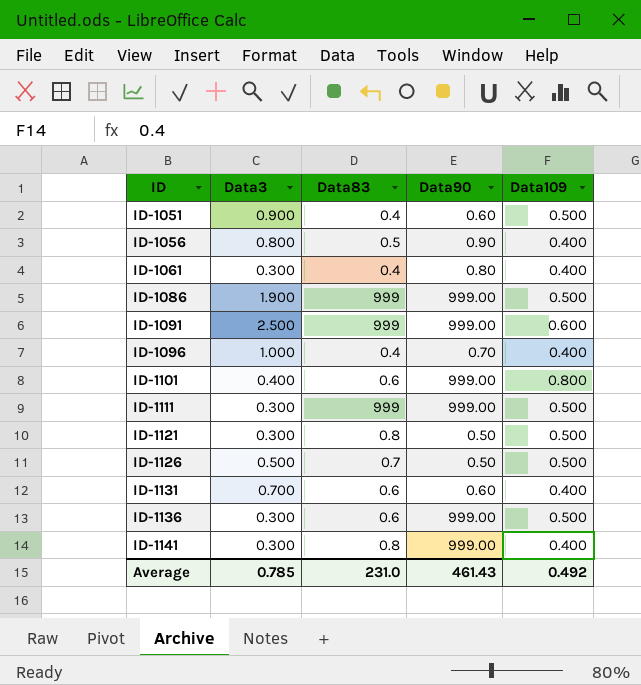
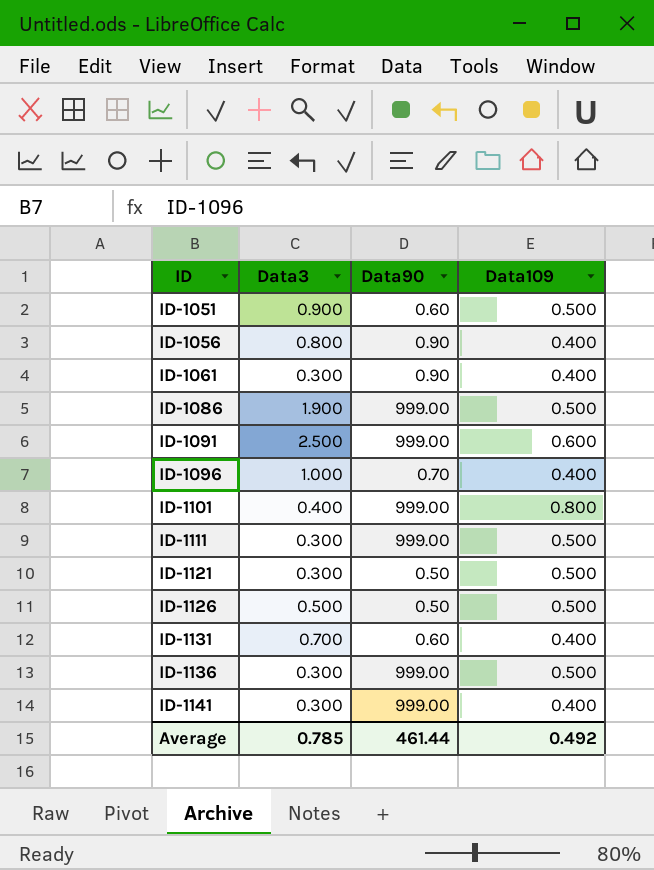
column Data83 | position: 3 -> none
ID-1061 | Data90: 0.80 -> 0.90
Average | Data90: 461.43 -> 461.44

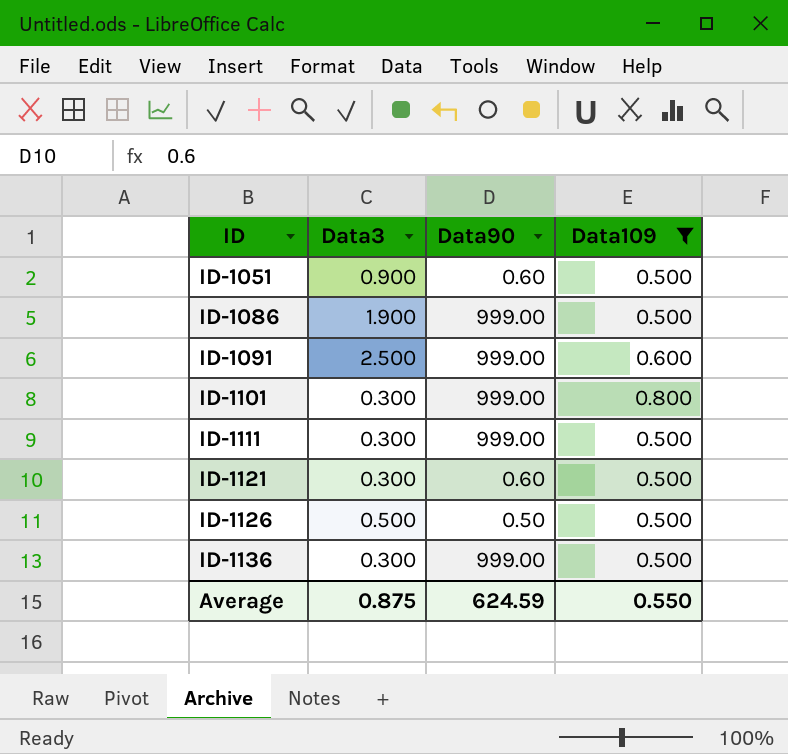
filter: none -> Data109 != 0.400
ID-1101 | Data3: 0.400 -> 0.300
ID-1121 | Data90: 0.50 -> 0.60
Average | Data3: 0.785 -> 0.875
Average | Data90: 461.44 -> 624.59
Average | Data109: 0.492 -> 0.550

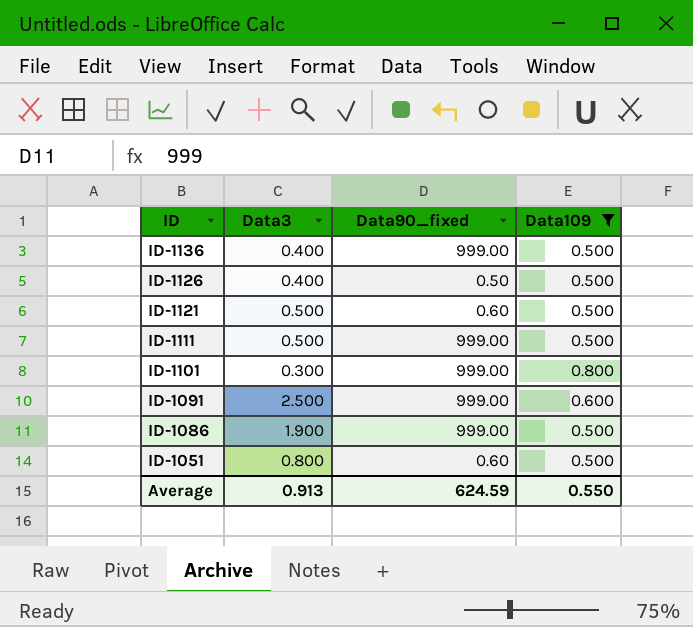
row order: ID ascending -> ID descending
column name: Data90 -> Data90_fixed
ID-1136 | Data3: 0.300 -> 0.400
ID-1126 | Data3: 0.500 -> 0.400
ID-1121 | Data3: 0.300 -> 0.500
ID-1111 | Data3: 0.300 -> 0.500
ID-1051 | Data3: 0.900 -> 0.800
Average | Data3: 0.875 -> 0.913

